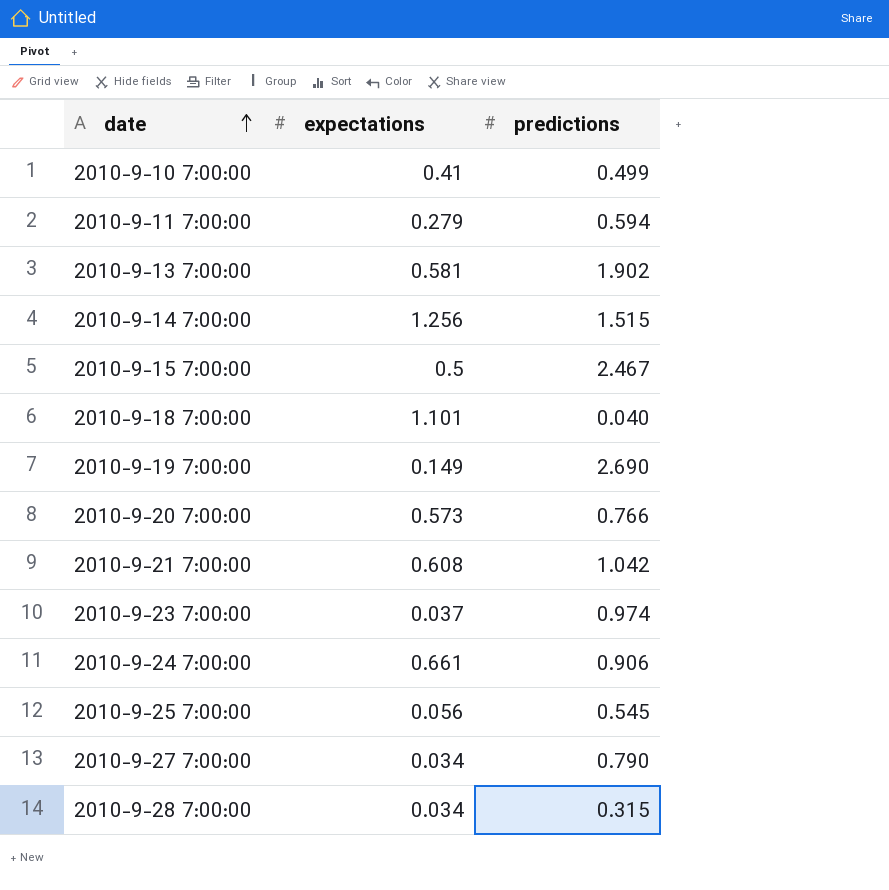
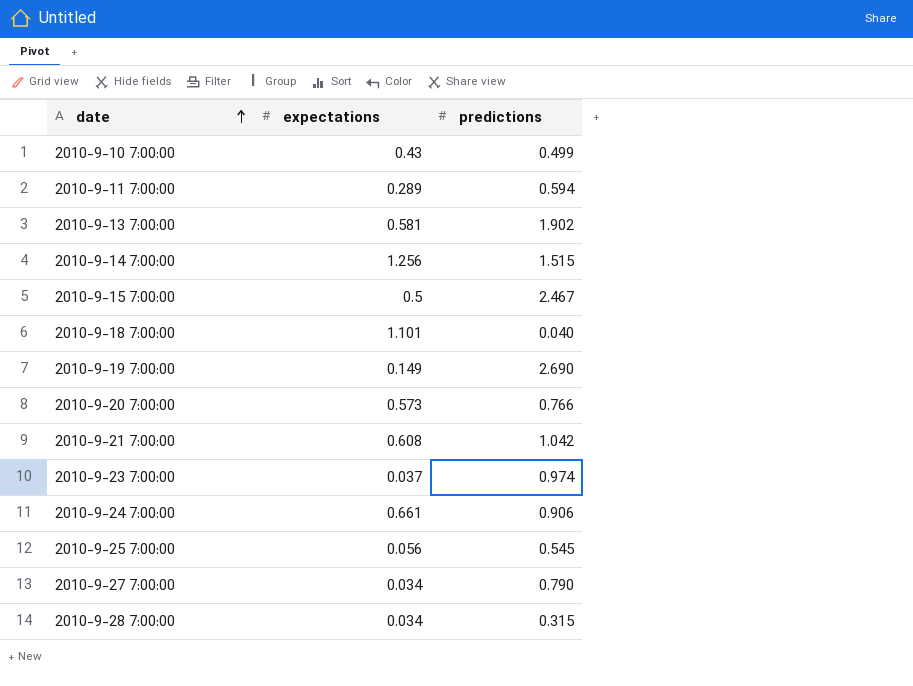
2010-9-10 7:00:00 | expectations: 0.41 -> 0.43
2010-9-11 7:00:00 | expectations: 0.279 -> 0.289

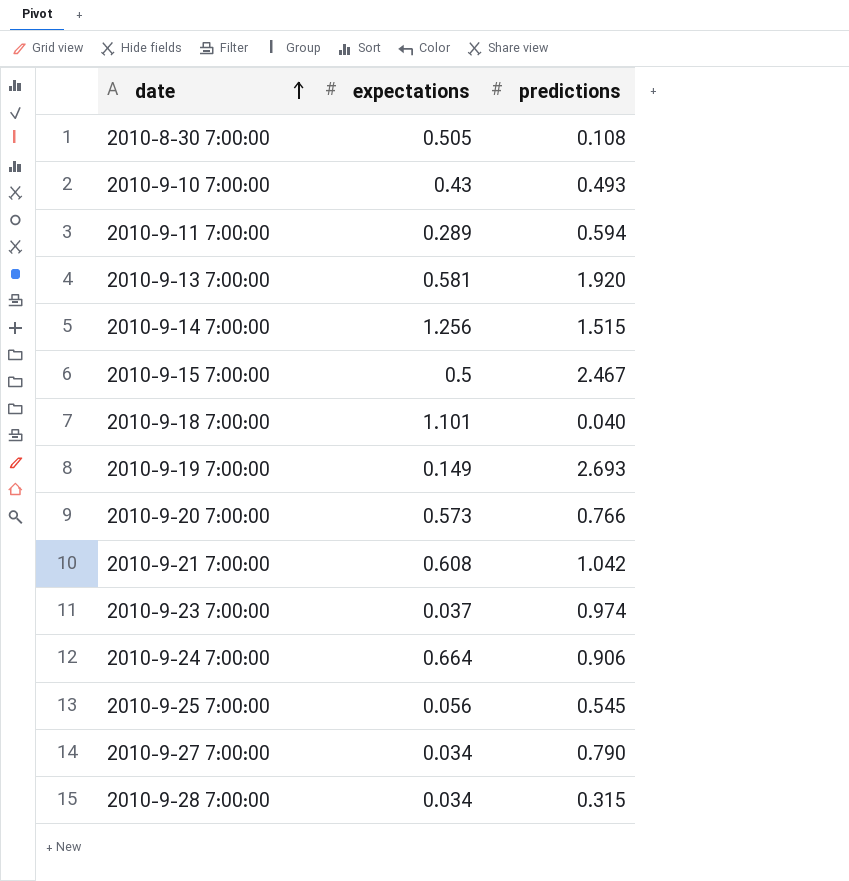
row 2010-8-30 7:00:00: none -> 0.505 | 0.108
2010-9-10 7:00:00 | predictions: 0.499 -> 0.493
2010-9-13 7:00:00 | predictions: 1.902 -> 1.920
2010-9-19 7:00:00 | predictions: 2.690 -> 2.693
2010-9-24 7:00:00 | expectations: 0.661 -> 0.664

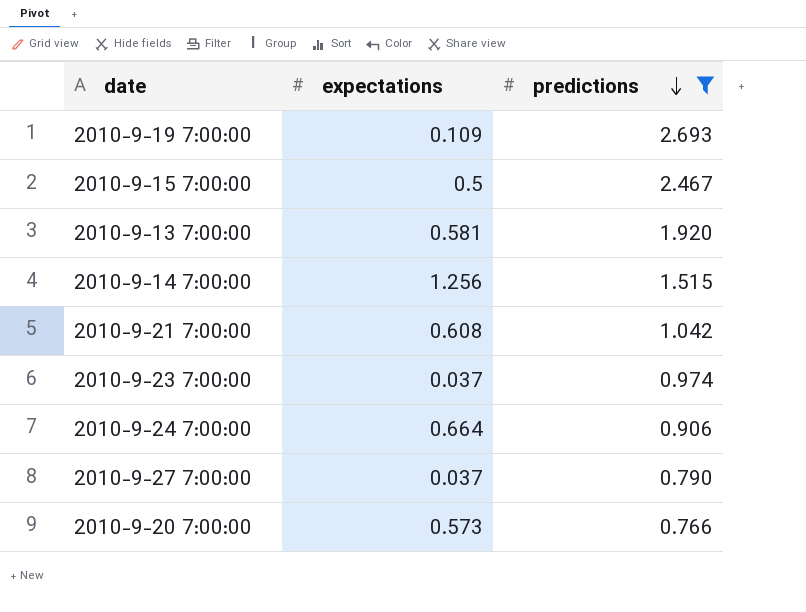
filter: none -> predictions >= 0.766
row order: date ascending -> predictions descending
2010-9-19 7:00:00 | expectations: 0.149 -> 0.109
2010-9-27 7:00:00 | expectations: 0.034 -> 0.037

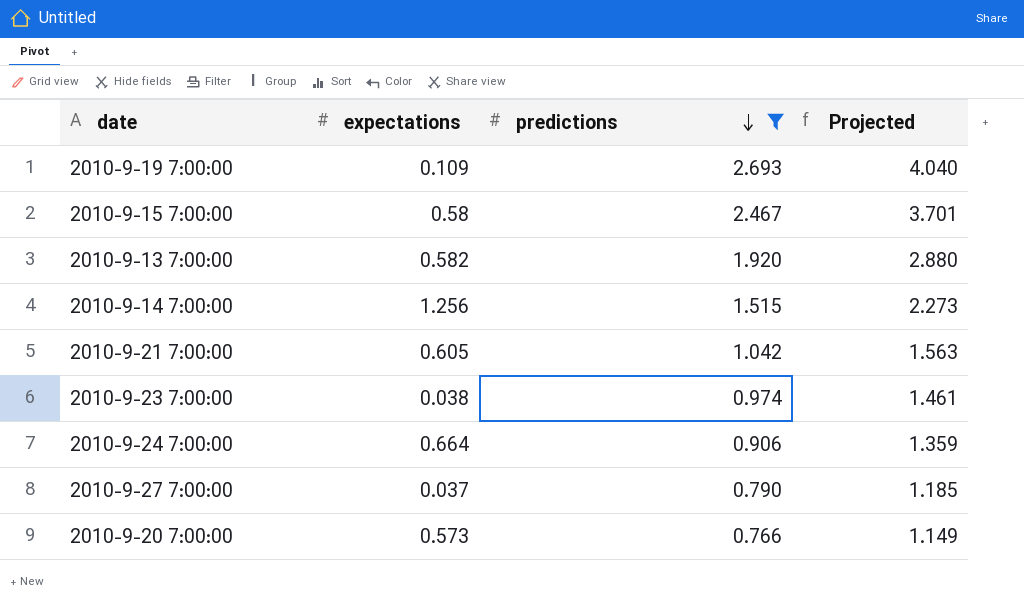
column Projected | formula: none -> [predictions] * 1.5
2010-9-15 7:00:00 | expectations: 0.5 -> 0.58
2010-9-13 7:00:00 | expectations: 0.581 -> 0.582
2010-9-21 7:00:00 | expectations: 0.608 -> 0.605
2010-9-23 7:00:00 | expectations: 0.037 -> 0.038

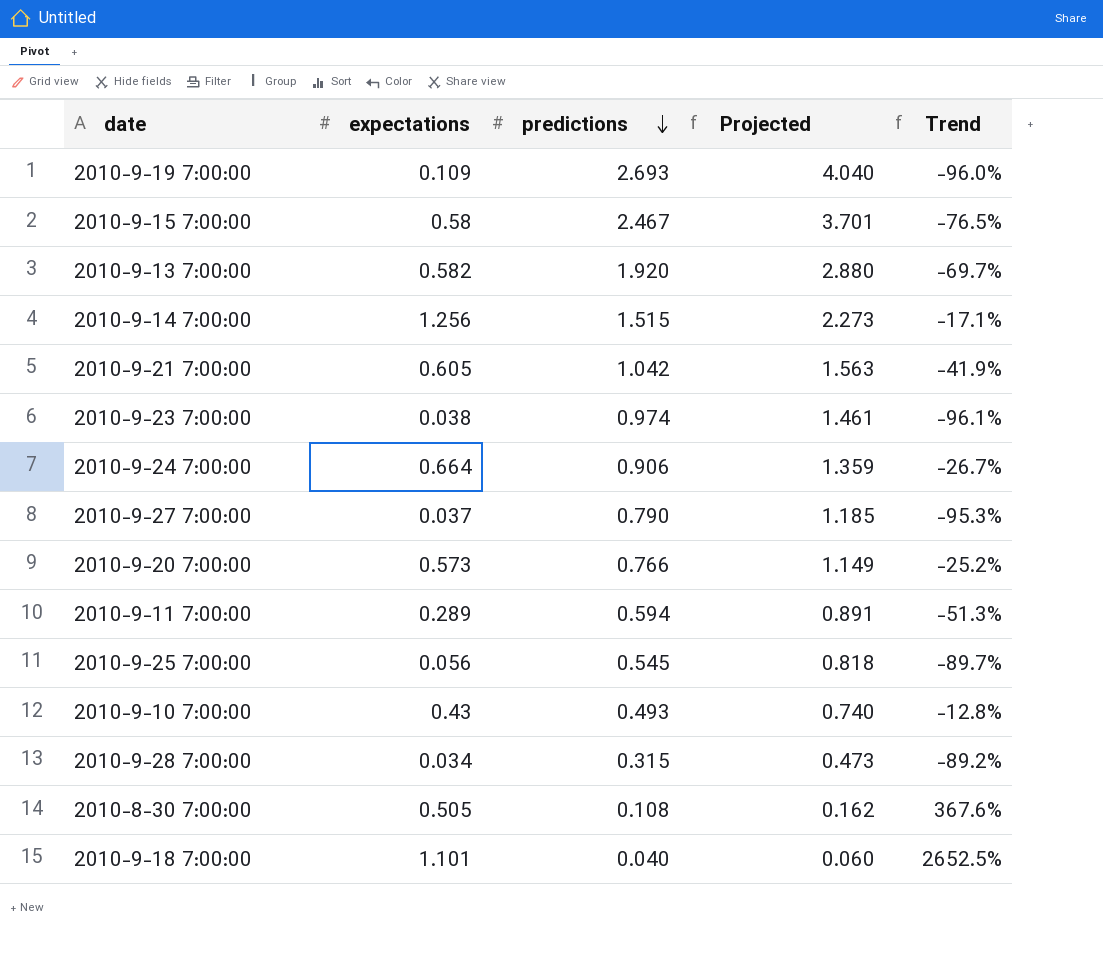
filter: predictions >= 0.766 -> none
column Trend | formula: none -> ([expectations] - [predictions]) / [predictions]

